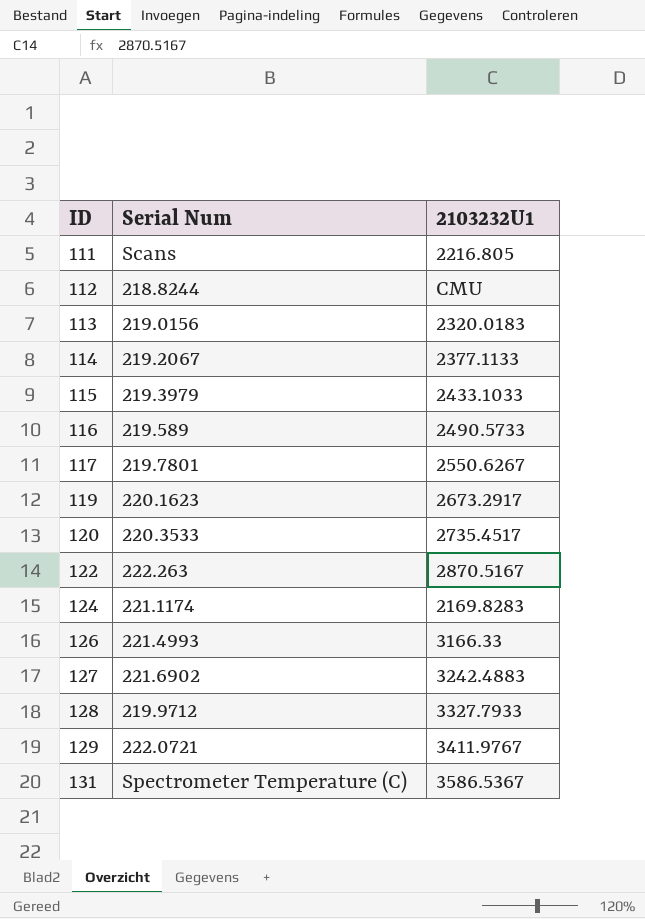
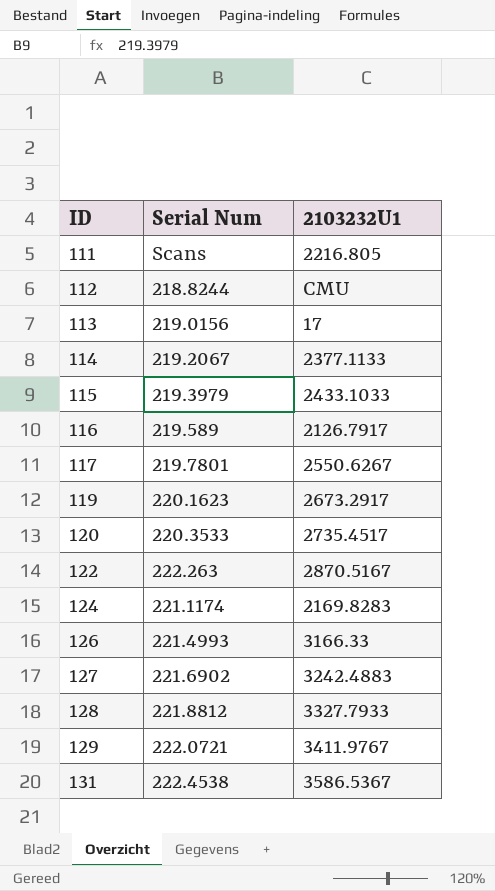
113 | 2103232U1: 2320.0183 -> 17
116 | 2103232U1: 2490.5733 -> 2126.7917
128 | Serial Num: 219.9712 -> 221.8812
131 | Serial Num: Spectrometer Temperature (C) -> 222.4538

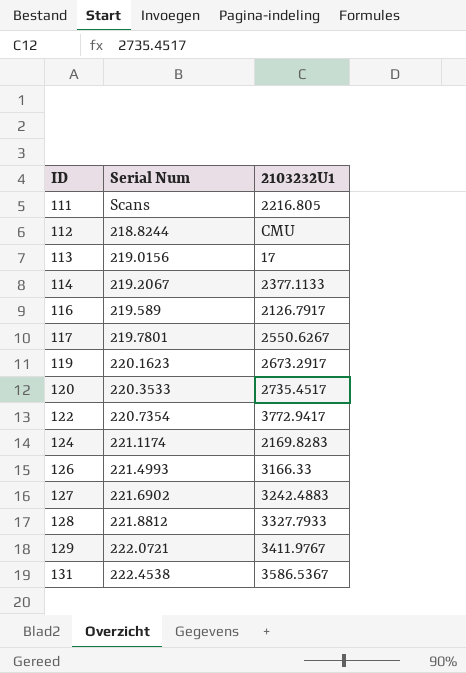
row 115: 219.3979 | 2433.1033 -> none
122 | Serial Num: 222.263 -> 220.7354
122 | 2103232U1: 2870.5167 -> 3772.9417

